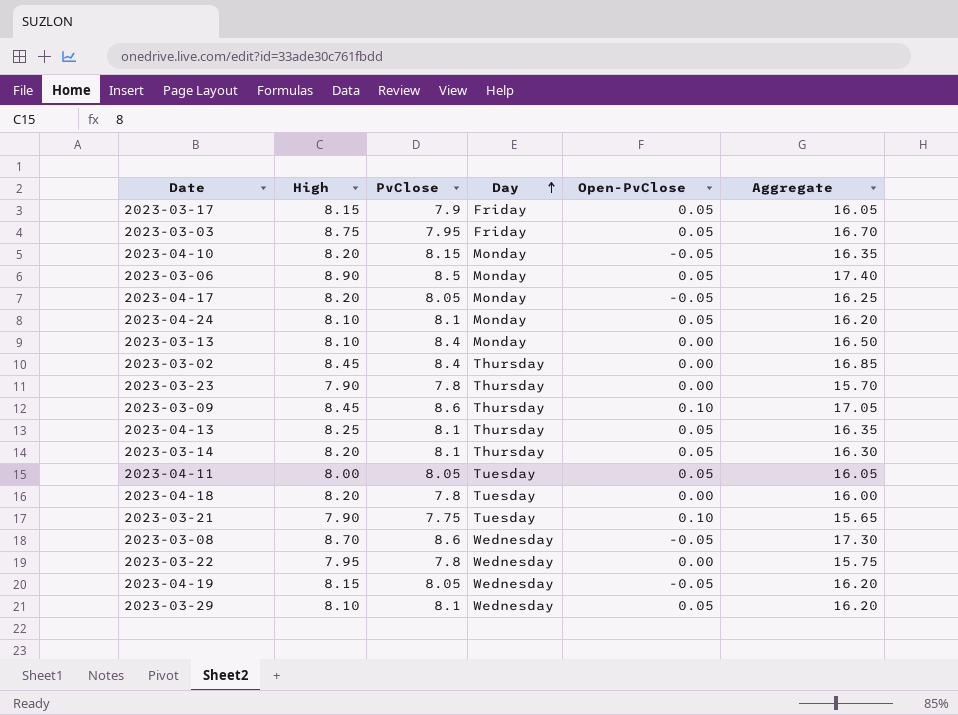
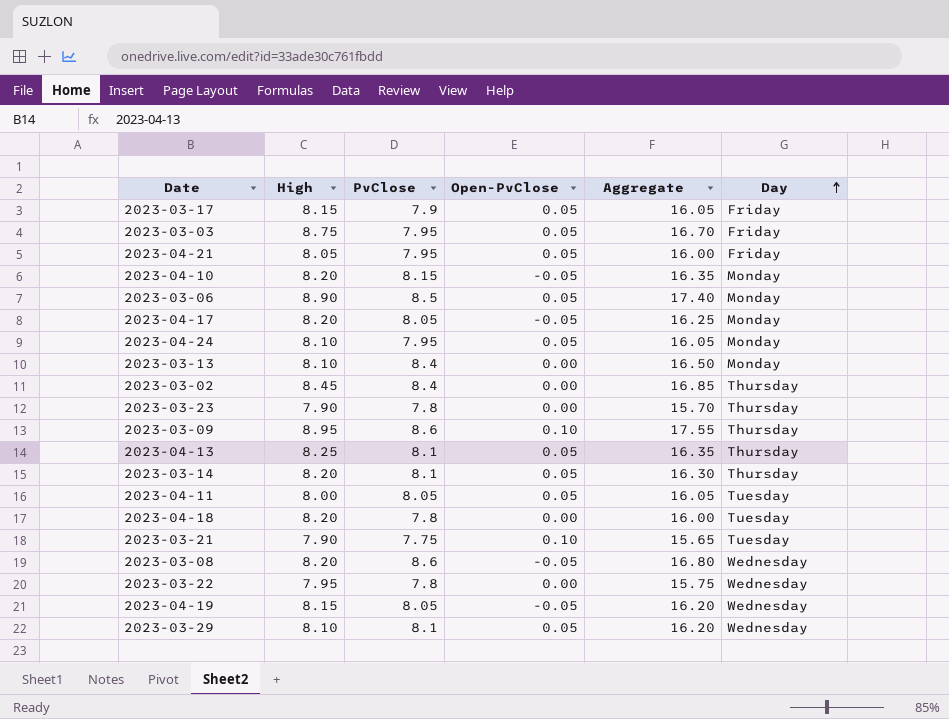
column Day | position: 4 -> 6
row 2023-04-21: none -> 8.05 | 7.95 | 0.05 | 16.00 | Friday
2023-04-24 | PvClose: 8.1 -> 7.95
2023-04-24 | Aggregate: 16.20 -> 16.05
2023-03-09 | High: 8.45 -> 8.95
2023-03-09 | Aggregate: 17.05 -> 17.55
2023-03-08 | High: 8.70 -> 8.20
2023-03-08 | Aggregate: 17.30 -> 16.80

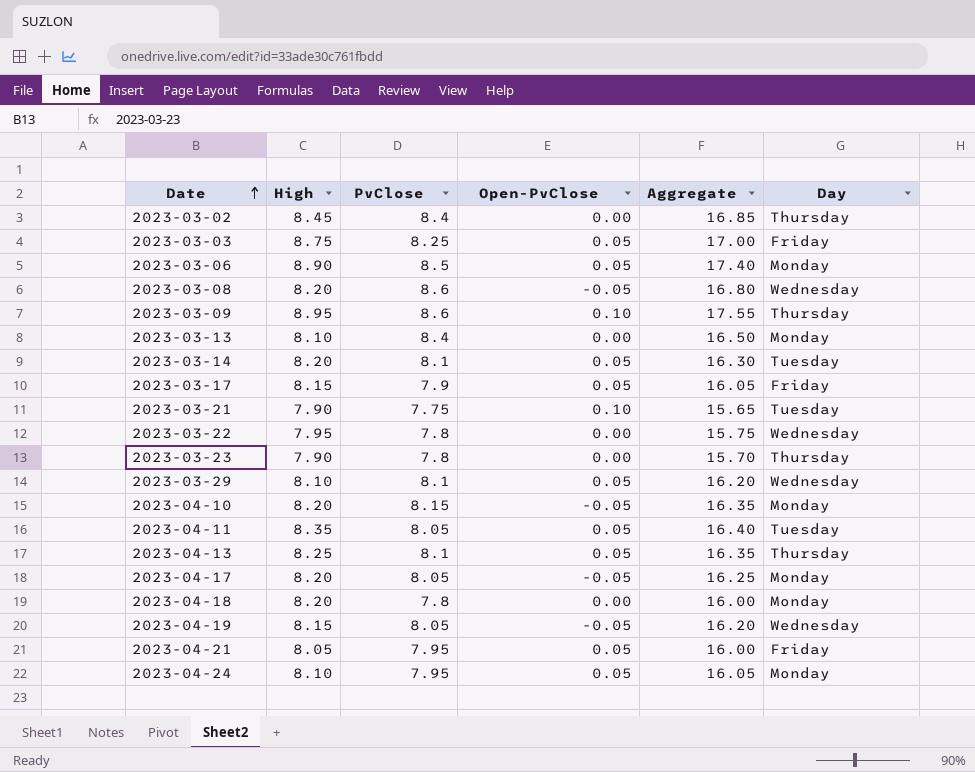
row order: Day ascending -> Date ascending
2023-03-03 | PvClose: 7.95 -> 8.25
2023-03-03 | Aggregate: 16.70 -> 17.00
2023-03-14 | Day: Thursday -> Tuesday
2023-04-11 | High: 8.00 -> 8.35
2023-04-11 | Aggregate: 16.05 -> 16.40
2023-04-18 | Day: Tuesday -> Monday

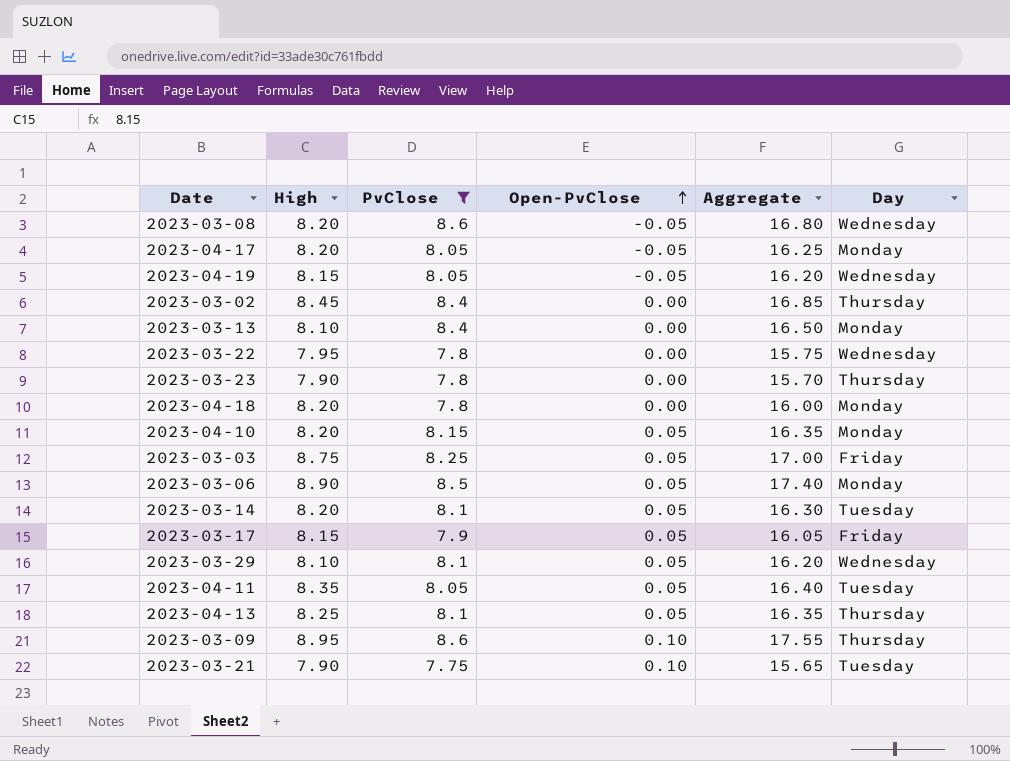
filter: none -> PvClose != 7.95
row order: Date ascending -> Open-PvClose ascending
2023-04-10 | Open-PvClose: -0.05 -> 0.05

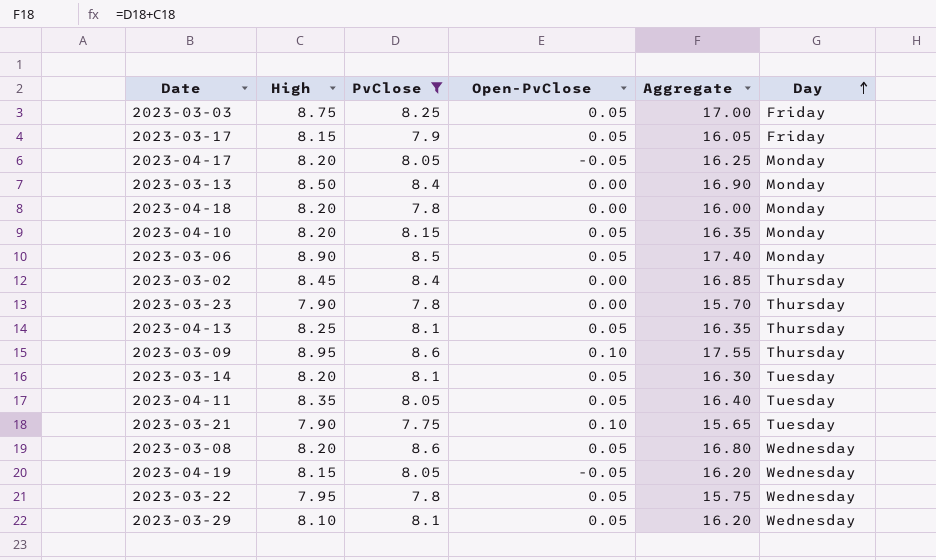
row order: Open-PvClose ascending -> Day ascending
2023-03-13 | High: 8.10 -> 8.50
2023-03-13 | Aggregate: 16.50 -> 16.90
2023-03-08 | Open-PvClose: -0.05 -> 0.05
2023-03-22 | Open-PvClose: 0.00 -> 0.05

